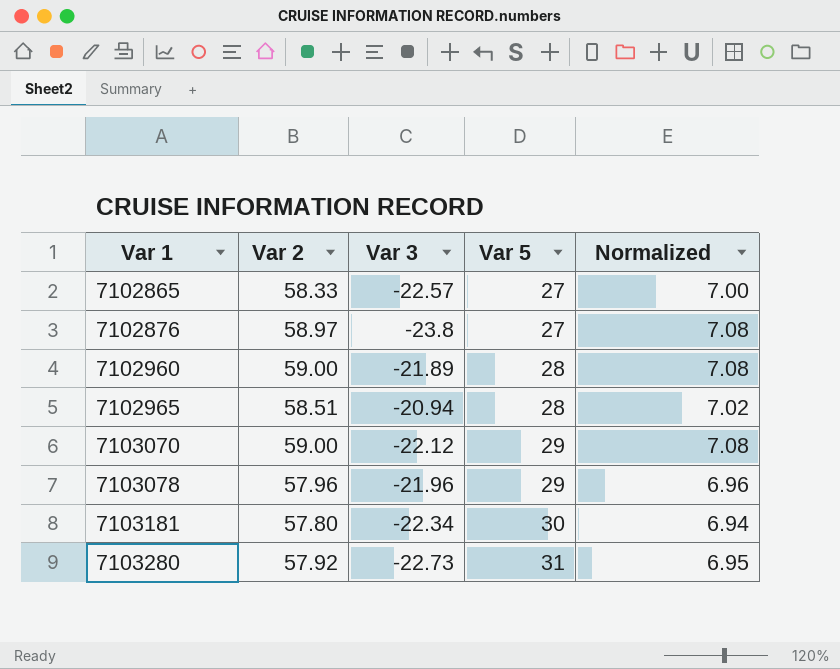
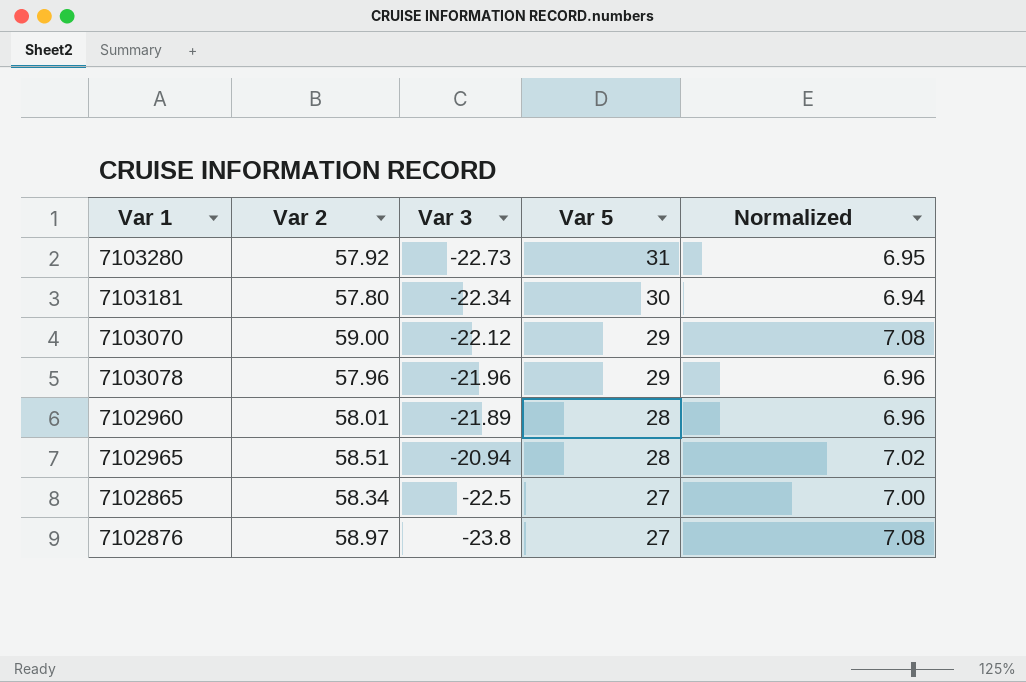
row order: Var 1 ascending -> Var 5 descending
7102960 | Var 2: 59.00 -> 58.01
7102960 | Normalized: 7.08 -> 6.96
7102865 | Var 2: 58.33 -> 58.34
7102865 | Var 3: -22.57 -> -22.5

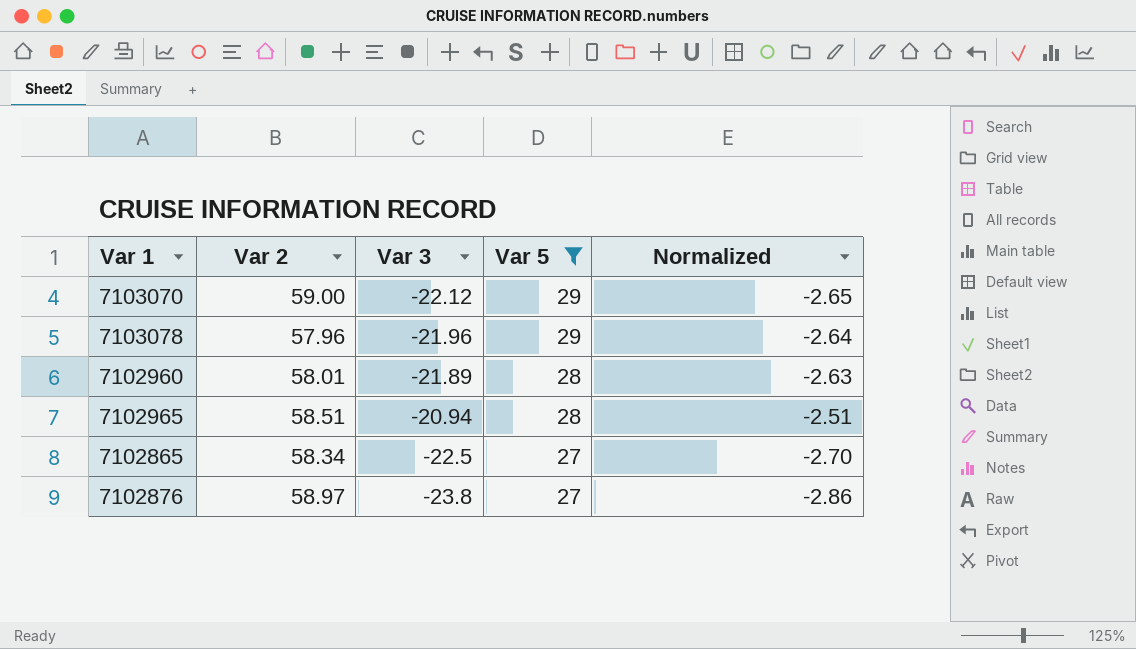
filter: none -> Var 5 <= 29
column Normalized | formula: [Var 2] * 0.12 -> [Var 3] * 0.12

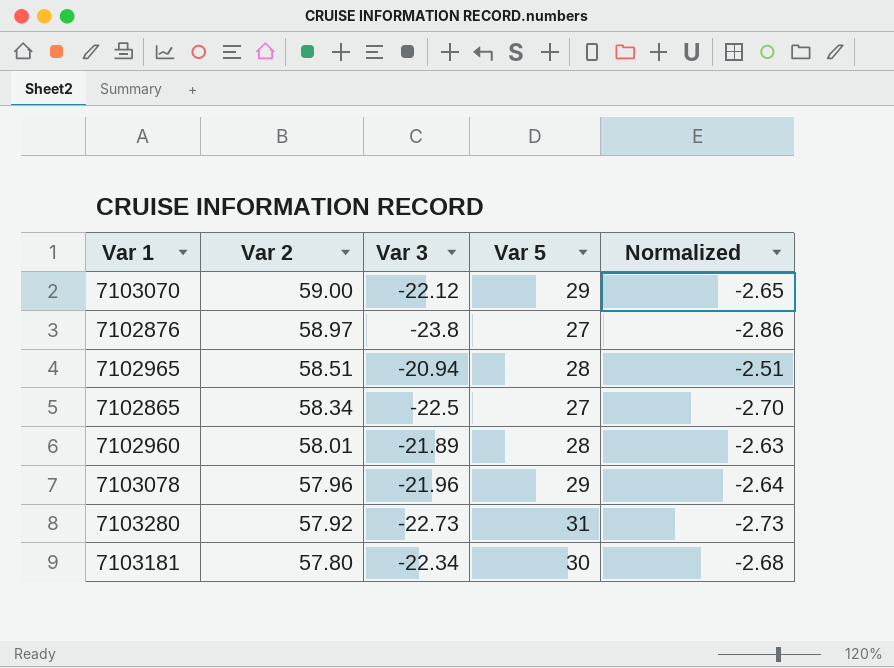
filter: Var 5 <= 29 -> none
row order: Var 5 descending -> Var 2 descending

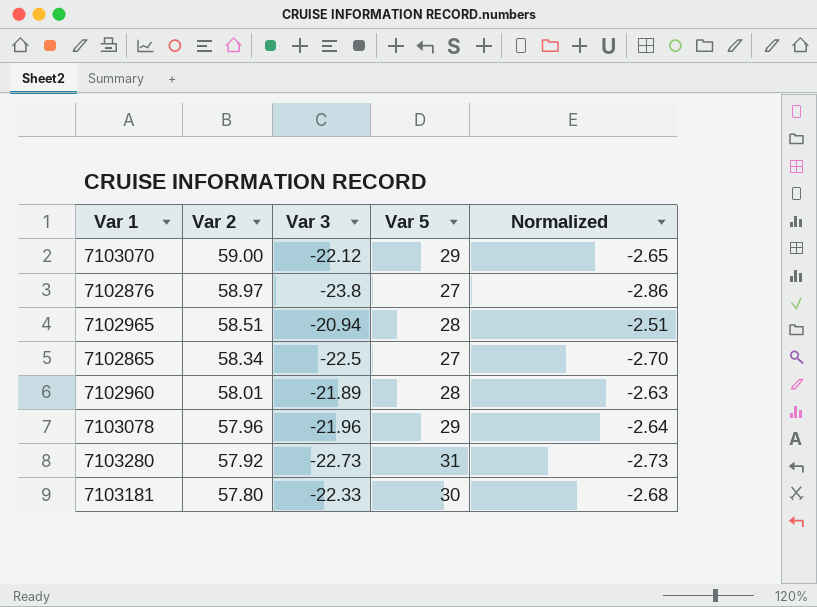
7103181 | Var 3: -22.34 -> -22.33

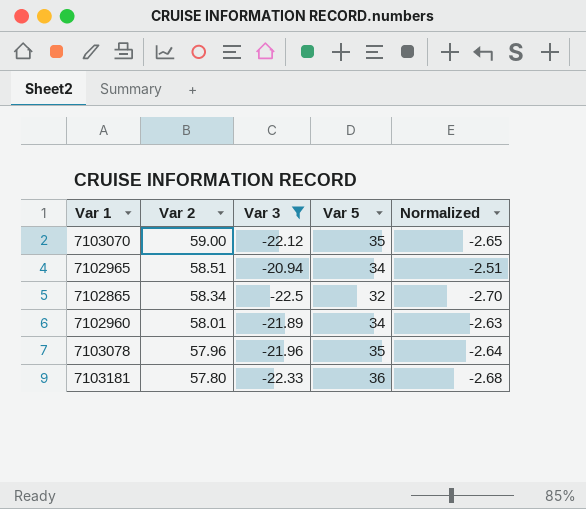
filter: none -> Var 3 >= -22.5
7103070 | Var 5: 29 -> 35
7102965 | Var 5: 28 -> 34
7102865 | Var 5: 27 -> 32
7102960 | Var 5: 28 -> 34
7103078 | Var 5: 29 -> 35
7103181 | Var 5: 30 -> 36

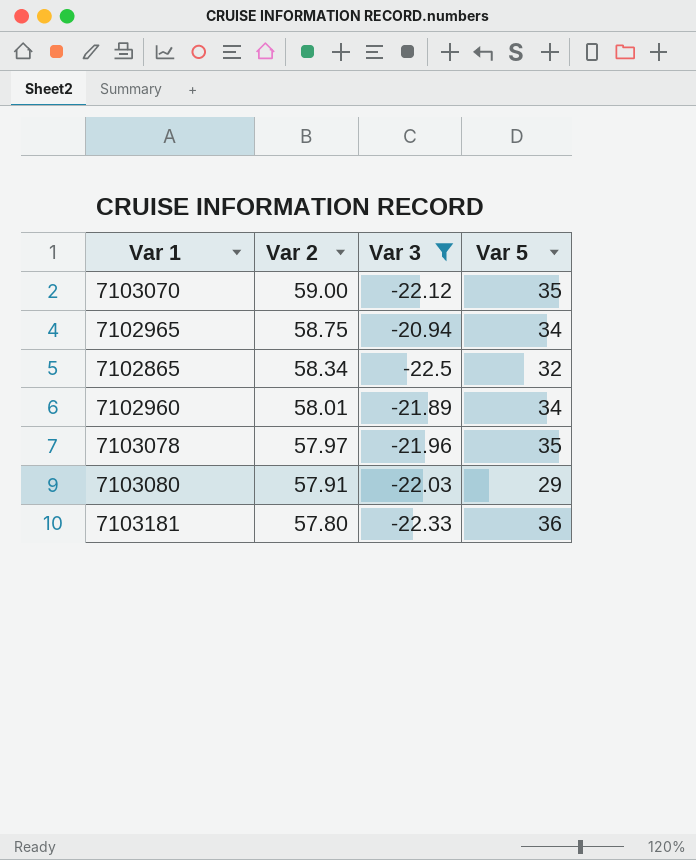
column Normalized | formula: [Var 3] * 0.12 -> none
7102965 | Var 2: 58.51 -> 58.75
7103078 | Var 2: 57.96 -> 57.97
row 7103080: none -> 57.91 | -22.03 | 29

